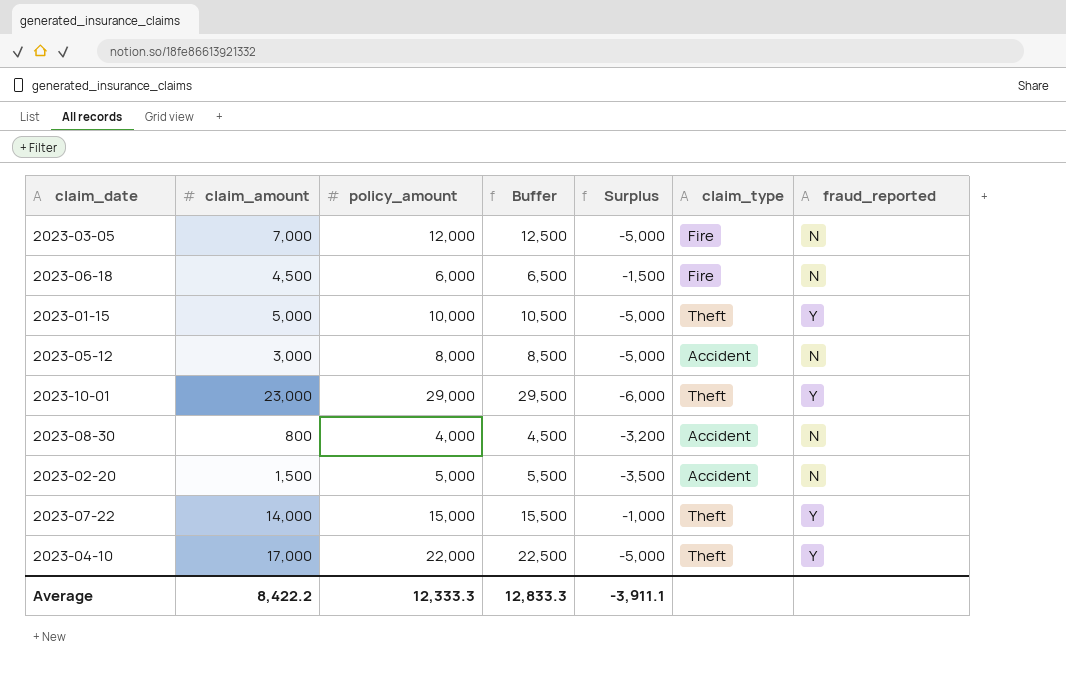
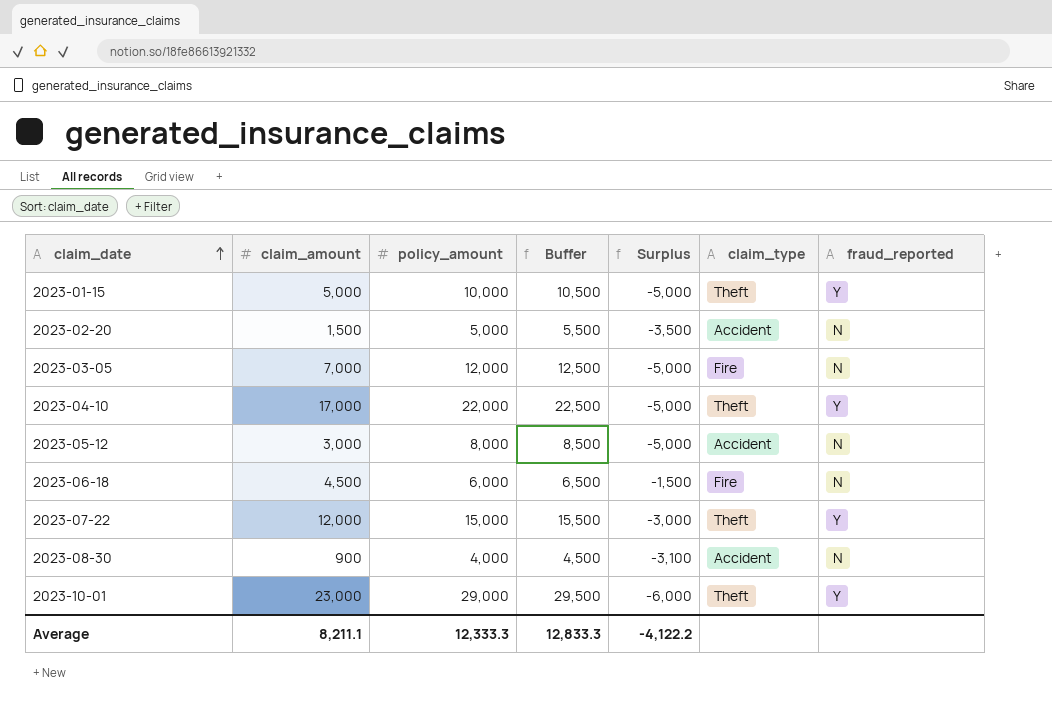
row order: none -> claim_date ascending
2023-07-22 | claim_amount: 14,000 -> 12,000
2023-07-22 | Surplus: -1,000 -> -3,000
2023-08-30 | claim_amount: 800 -> 900
2023-08-30 | Surplus: -3,200 -> -3,100
Average | claim_amount: 8,422.2 -> 8,211.1
Average | Surplus: -3,911.1 -> -4,122.2

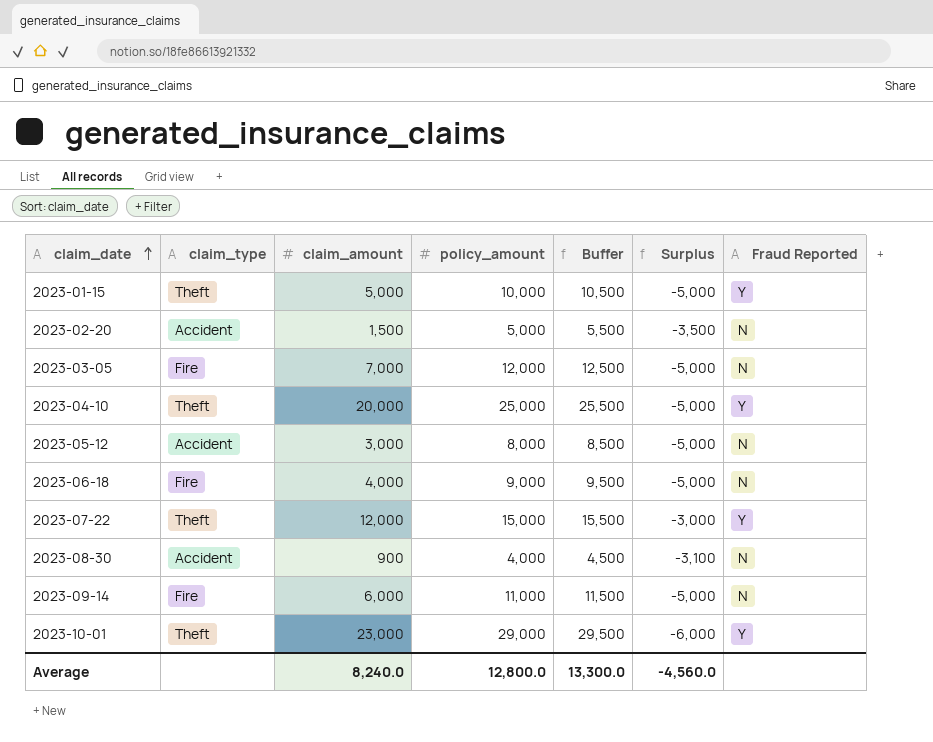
column claim_type | position: 6 -> 2
column name: fraud_reported -> Fraud Reported
2023-04-10 | claim_amount: 17,000 -> 20,000
2023-04-10 | policy_amount: 22,000 -> 25,000
2023-04-10 | Buffer: 22,500 -> 25,500
2023-06-18 | claim_amount: 4,500 -> 4,000
2023-06-18 | policy_amount: 6,000 -> 9,000
2023-06-18 | Buffer: 6,500 -> 9,500
2023-06-18 | Surplus: -1,500 -> -5,000
row 2023-09-14: none -> Fire | 6,000 | 11,000 | 11,500 | -5,000 | N
Average | claim_amount: 8,211.1 -> 8,240.0
Average | policy_amount: 12,333.3 -> 12,800.0
Average | Buffer: 12,833.3 -> 13,300.0
Average | Surplus: -4,122.2 -> -4,560.0

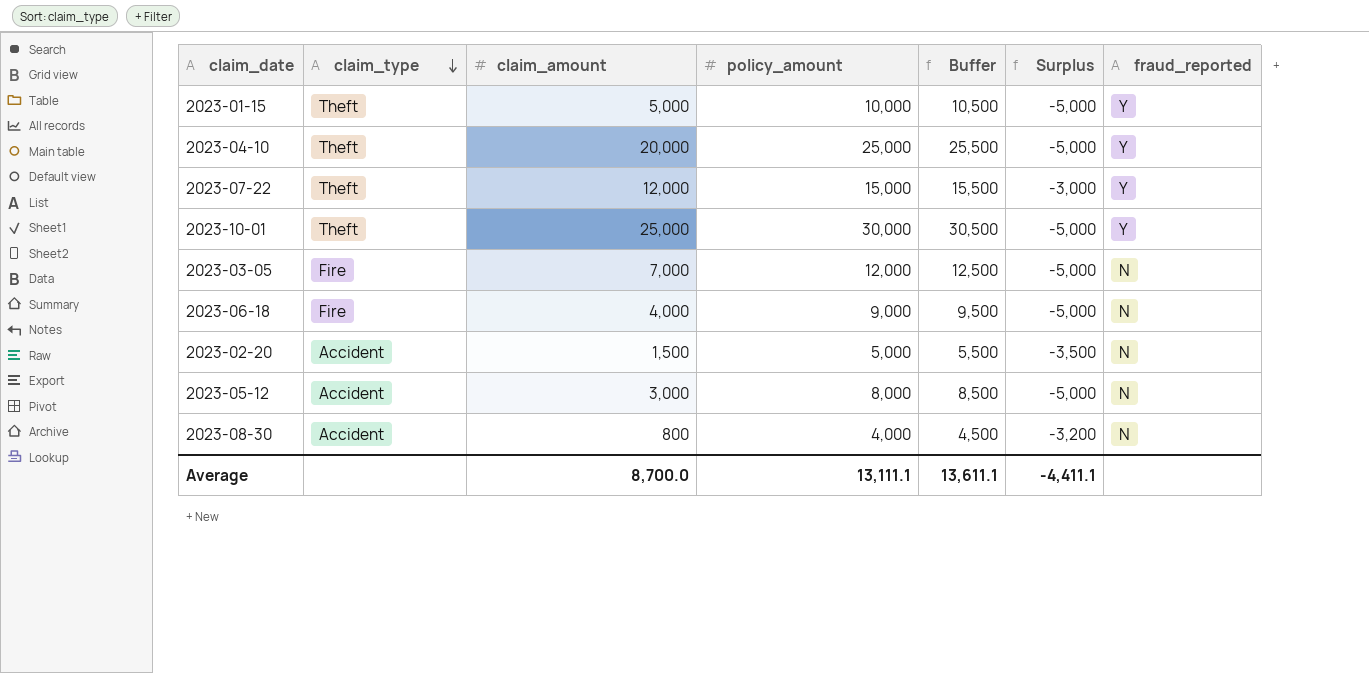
row order: claim_date ascending -> claim_type descending
column name: Fraud Reported -> fraud_reported
row 2023-09-14: Fire | 6,000 | 11,000 | 11,500 | -5,000 | N -> none
2023-10-01 | claim_amount: 23,000 -> 25,000
2023-10-01 | policy_amount: 29,000 -> 30,000
2023-10-01 | Buffer: 29,500 -> 30,500
2023-10-01 | Surplus: -6,000 -> -5,000
2023-08-30 | claim_amount: 900 -> 800
2023-08-30 | Surplus: -3,100 -> -3,200
Average | claim_amount: 8,240.0 -> 8,700.0
Average | policy_amount: 12,800.0 -> 13,111.1
Average | Buffer: 13,300.0 -> 13,611.1
Average | Surplus: -4,560.0 -> -4,411.1

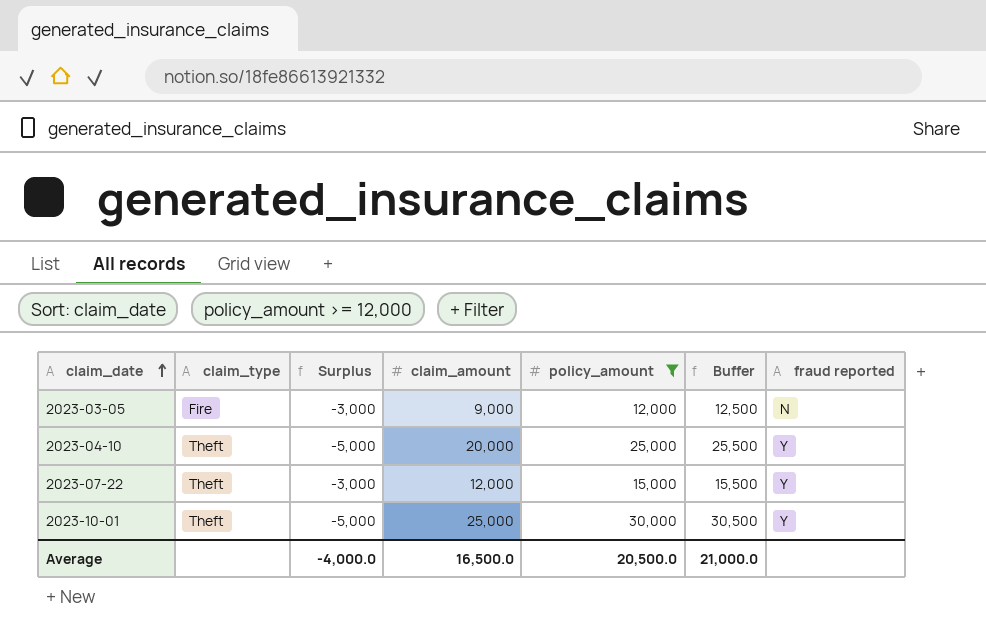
filter: none -> policy_amount >= 12,000
row order: claim_type descending -> claim_date ascending
column Surplus | position: 6 -> 3
column name: fraud_reported -> fraud reported
2023-03-05 | Surplus: -5,000 -> -3,000
2023-03-05 | claim_amount: 7,000 -> 9,000
Average | Surplus: -4,411.1 -> -4,000.0
Average | claim_amount: 8,700.0 -> 16,500.0
Average | policy_amount: 13,111.1 -> 20,500.0
Average | Buffer: 13,611.1 -> 21,000.0

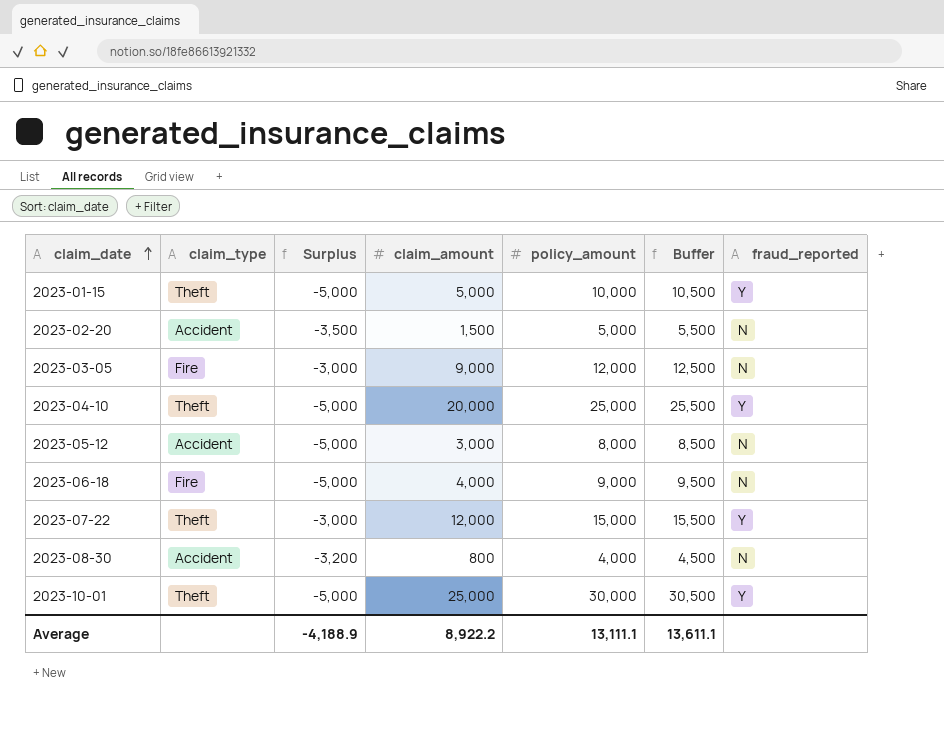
filter: policy_amount >= 12,000 -> none
column name: fraud reported -> fraud_reported
Average | Surplus: -4,000.0 -> -4,188.9
Average | claim_amount: 16,500.0 -> 8,922.2
Average | policy_amount: 20,500.0 -> 13,111.1
Average | Buffer: 21,000.0 -> 13,611.1

